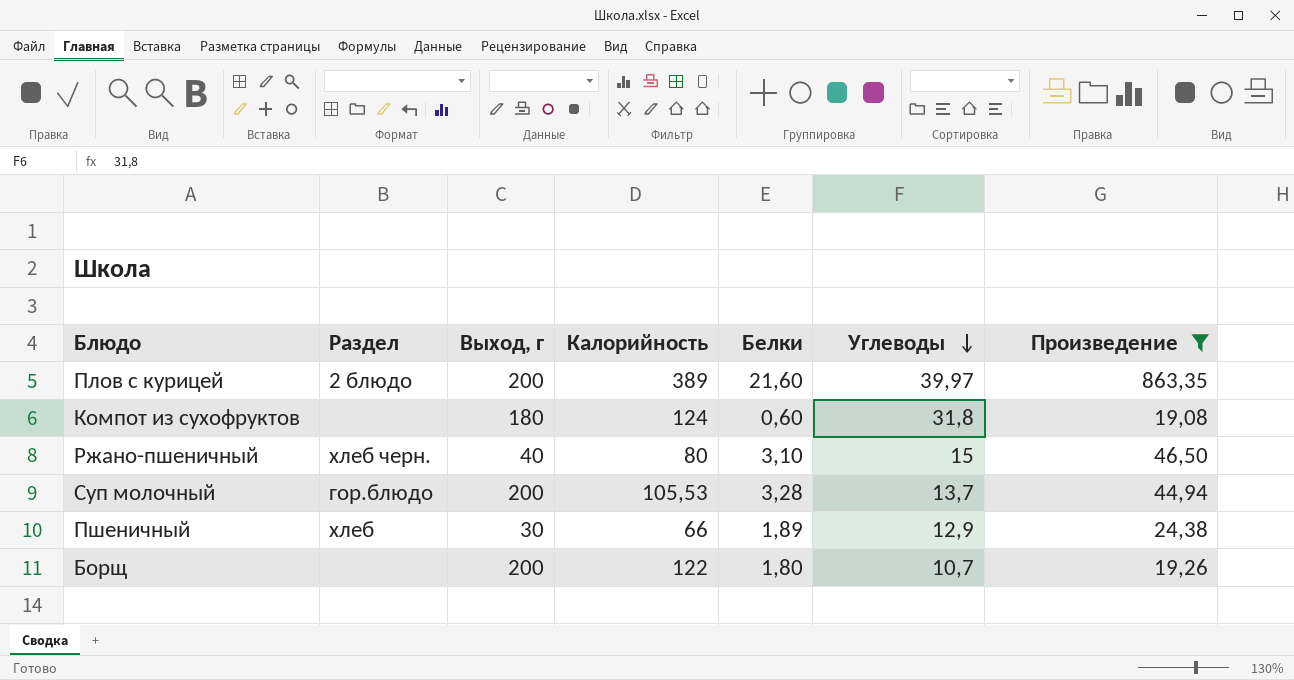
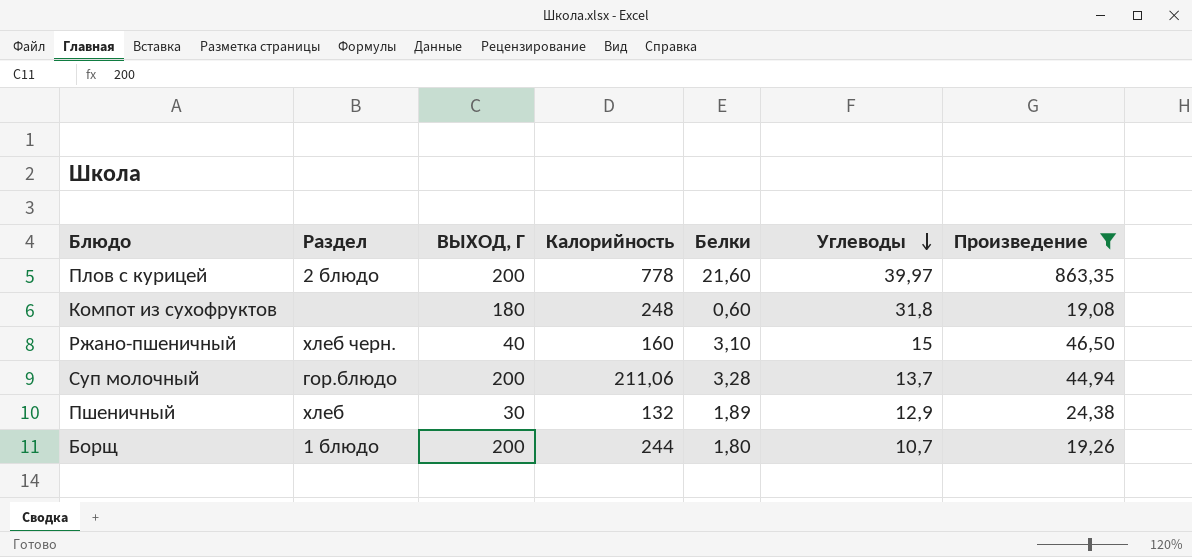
column name: Выход, г -> ВЫХОД, Г
Плов с курицей | Калорийность: 389 -> 778
Компот из сухофруктов | Калорийность: 124 -> 248
Ржано-пшеничный | Калорийность: 80 -> 160
Суп молочный | Калорийность: 105,53 -> 211,06
Пшеничный | Калорийность: 66 -> 132
Борщ | Раздел: none -> 1 блюдо
Борщ | Калорийность: 122 -> 244

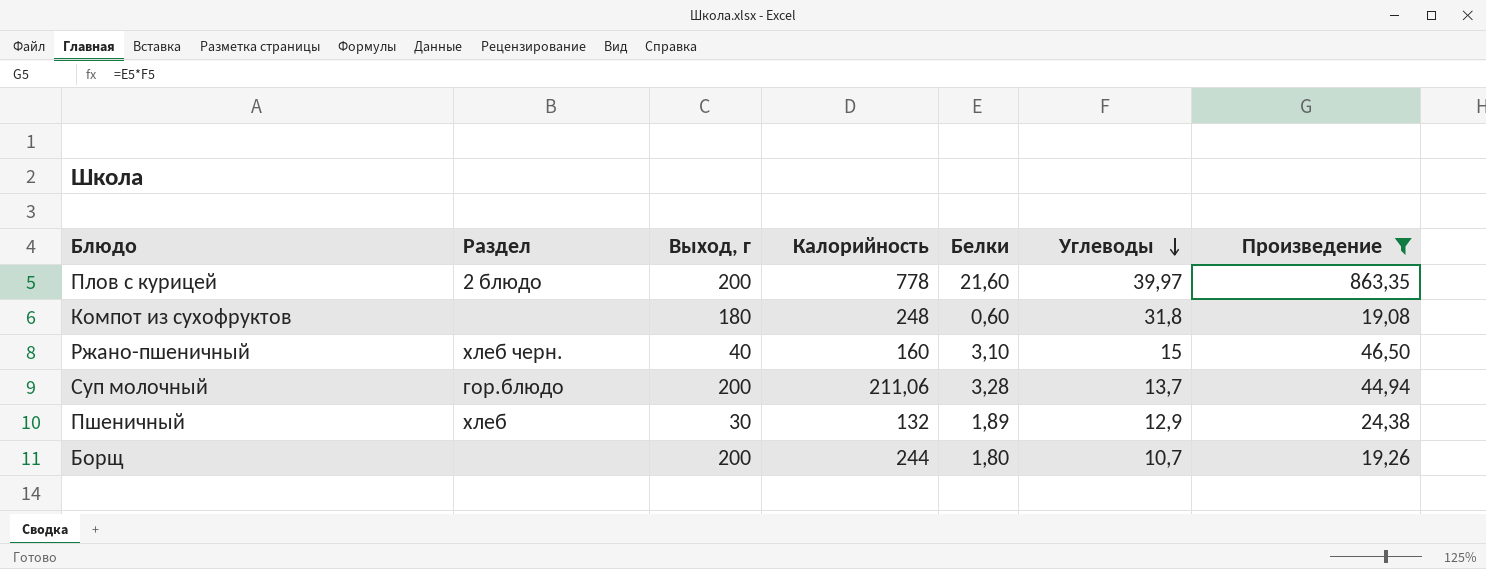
column name: ВЫХОД, Г -> Выход, г
Борщ | Раздел: 1 блюдо -> none

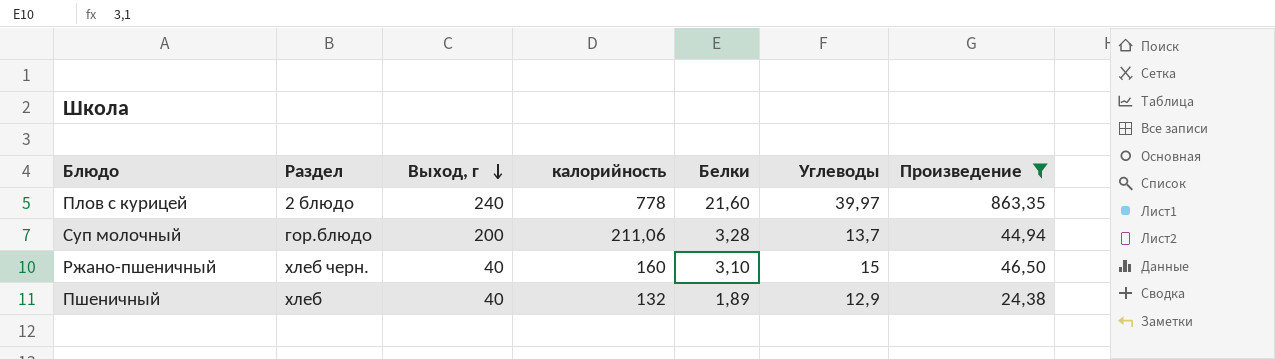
row order: Углеводы descending -> Выход, г descending
column name: Калорийность -> калорийность
row Компот из сухофруктов: none | 180 | 248 | 0,60 | 31,8 | 19,08 -> none
row Борщ: none | 200 | 244 | 1,80 | 10,7 | 19,26 -> none
Плов с курицей | Выход, г: 200 -> 240
Пшеничный | Выход, г: 30 -> 40

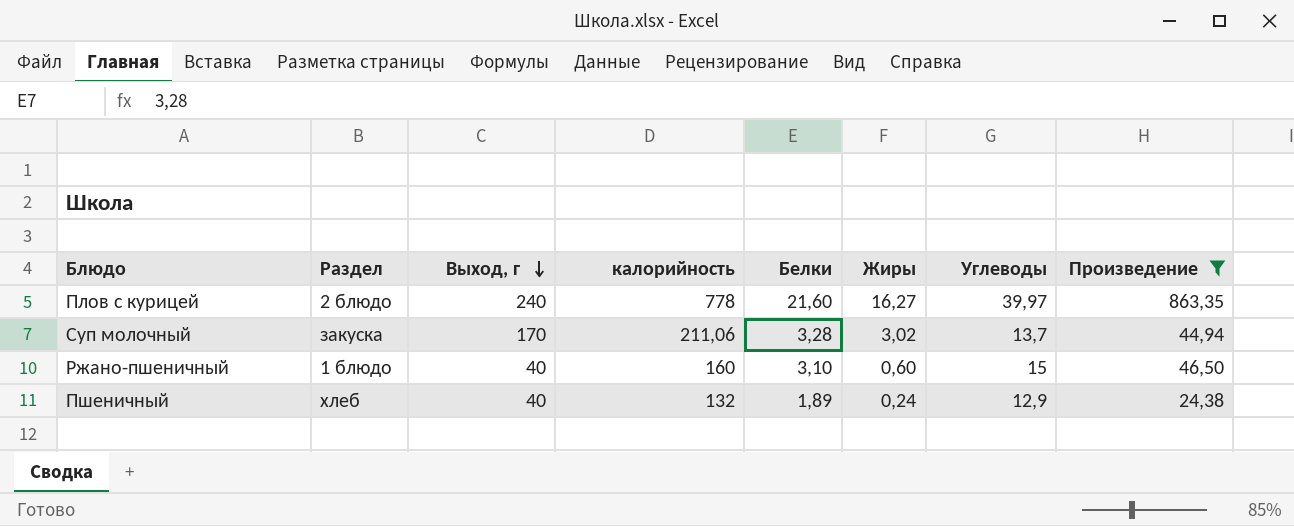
column Жиры | position: none -> 6
Суп молочный | Раздел: гор.блюдо -> закуска
Суп молочный | Выход, г: 200 -> 170
Ржано-пшеничный | Раздел: хлеб черн. -> 1 блюдо

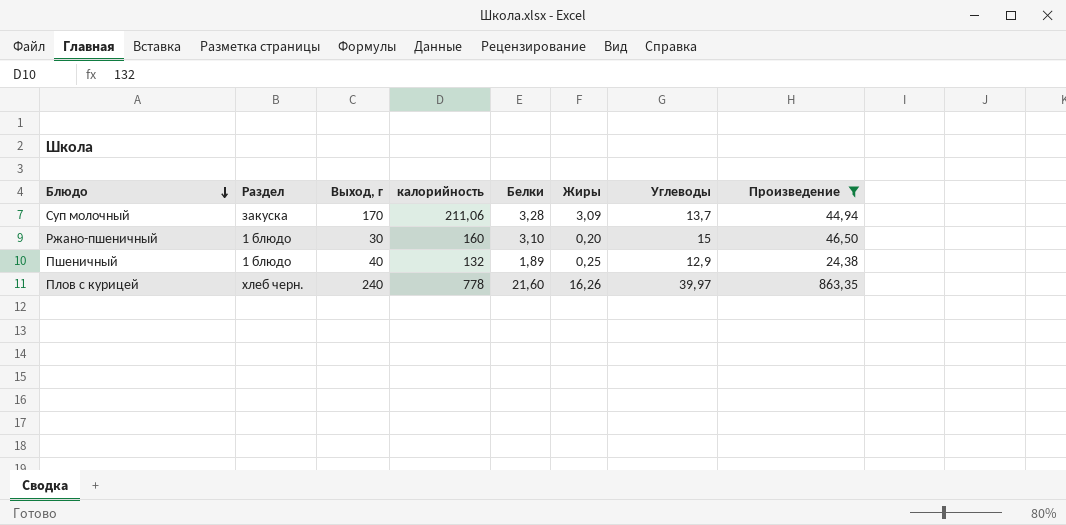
row order: Выход, г descending -> Блюдо descending
Суп молочный | Жиры: 3,02 -> 3,09
Ржано-пшеничный | Выход, г: 40 -> 30
Ржано-пшеничный | Жиры: 0,60 -> 0,20
Пшеничный | Раздел: хлеб -> 1 блюдо
Пшеничный | Жиры: 0,24 -> 0,25
Плов с курицей | Раздел: 2 блюдо -> хлеб черн.
Плов с курицей | Жиры: 16,27 -> 16,26

